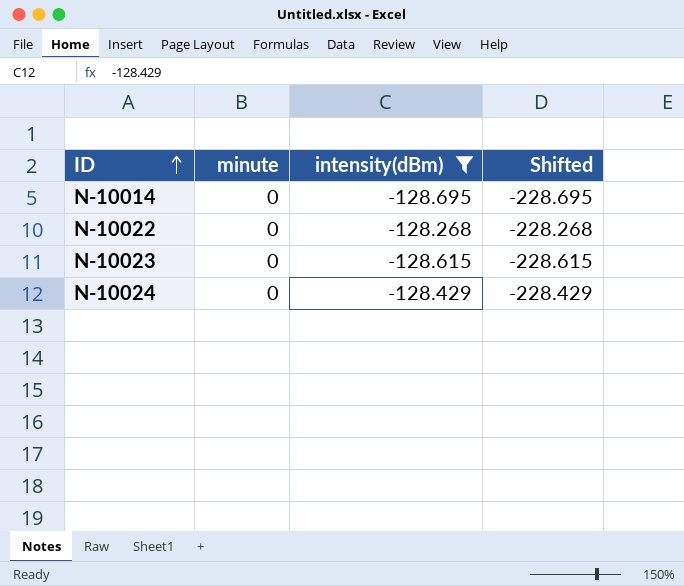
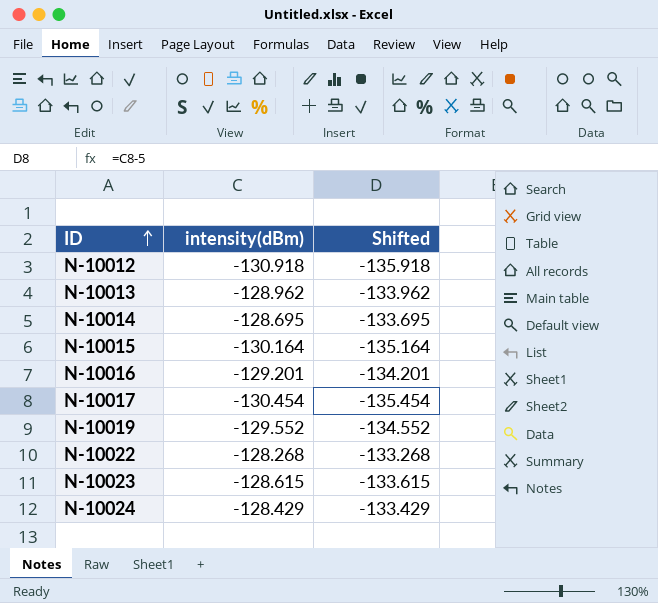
filter: intensity(dBm) >= -128.695 -> none
column minute | position: 2 -> none
column Shifted | formula: [intensity(dBm)] - 100 -> [intensity(dBm)] - 5

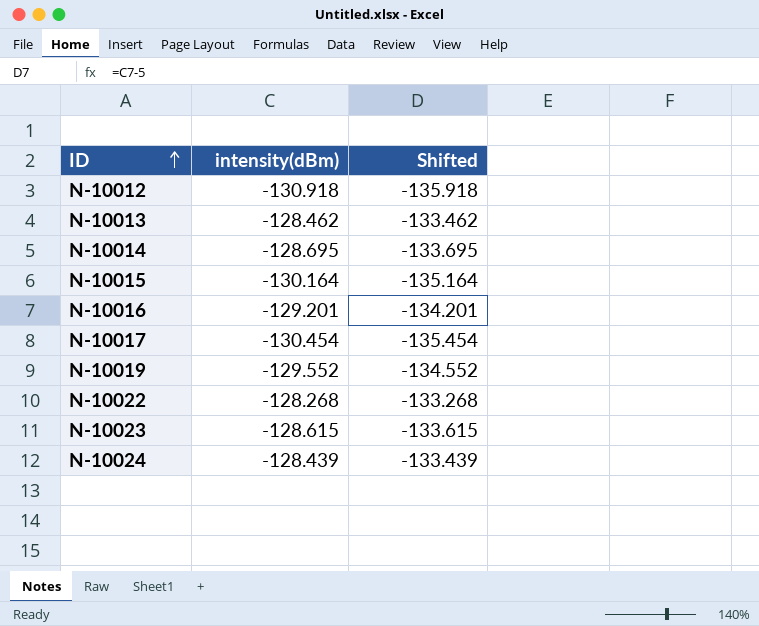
N-10013 | intensity(dBm): -128.962 -> -128.462
N-10013 | Shifted: -133.962 -> -133.462
N-10024 | intensity(dBm): -128.429 -> -128.439
N-10024 | Shifted: -133.429 -> -133.439

